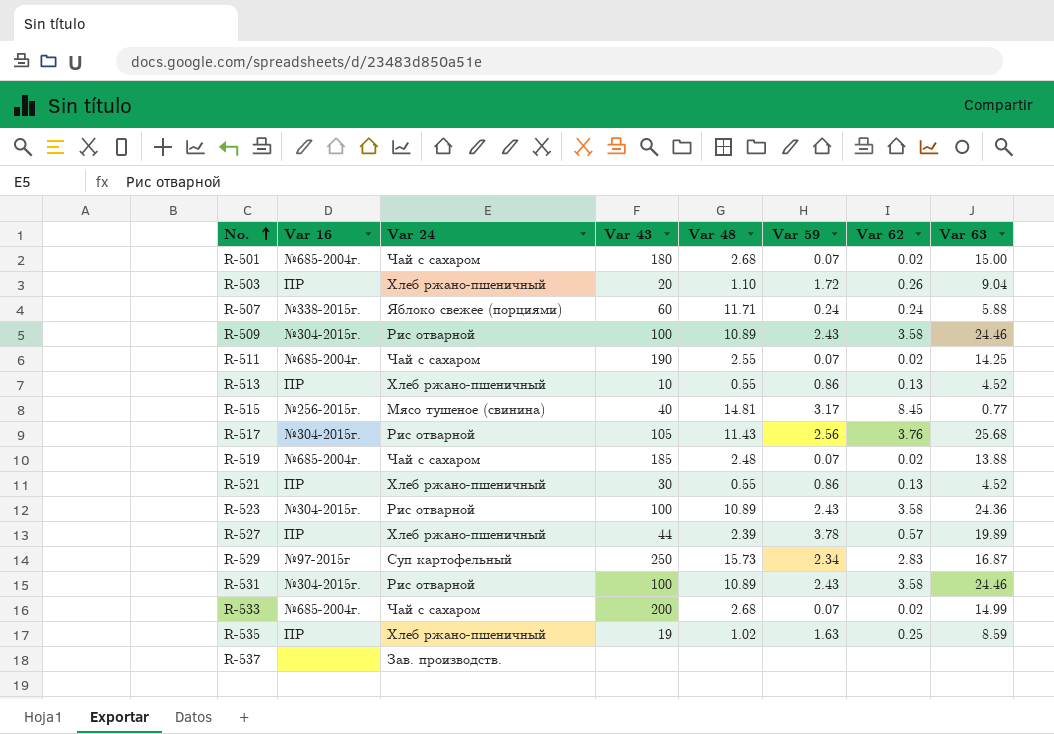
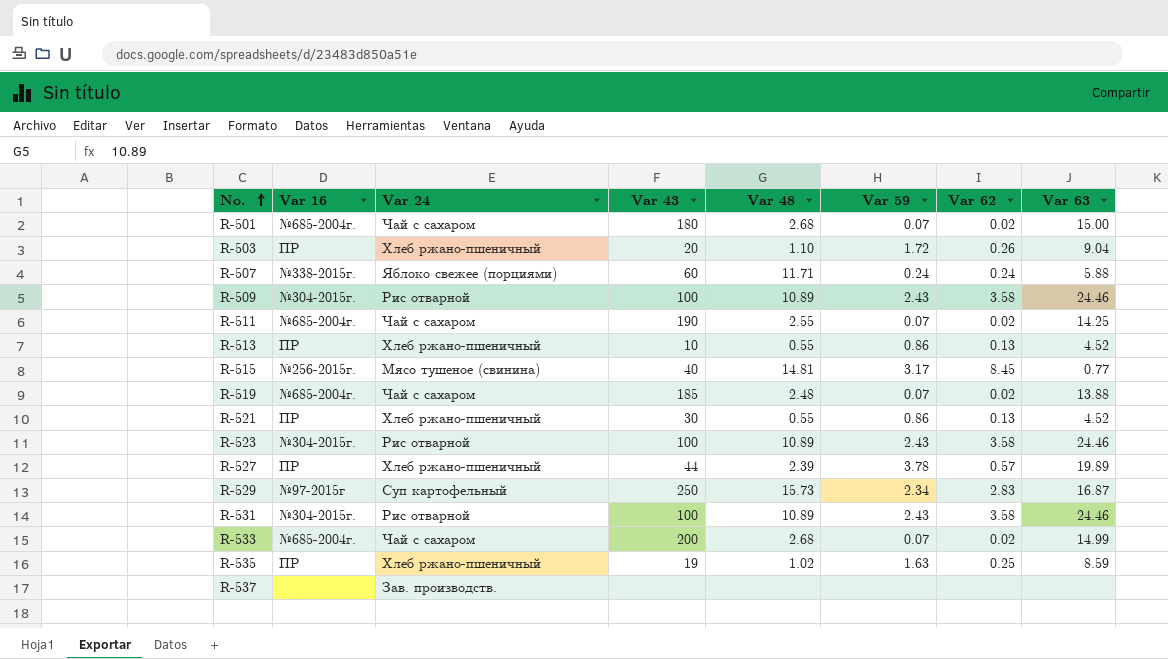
row R-517: №304-2015г. | Рис отварной | 105 | 11.43 | 2.56 | 3.76 | 25.68 -> none
R-523 | Var 63: 24.36 -> 24.46

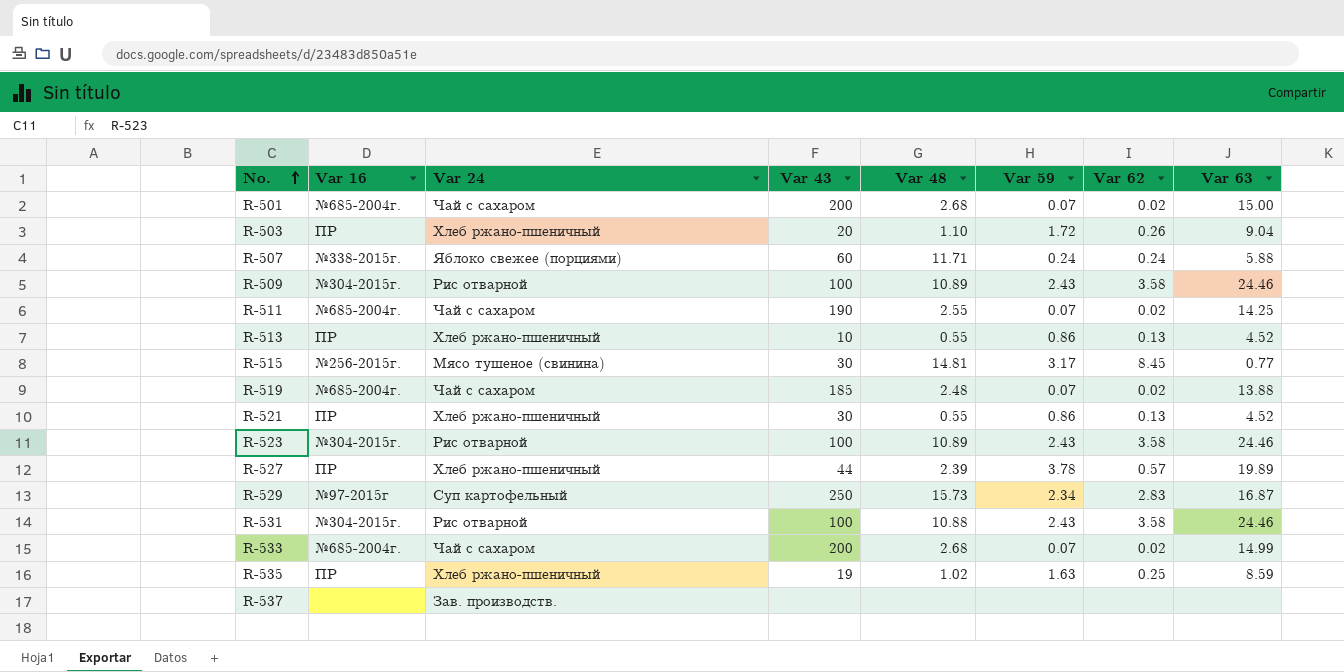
R-501 | Var 43: 180 -> 200
R-515 | Var 43: 40 -> 30
R-531 | Var 48: 10.89 -> 10.88

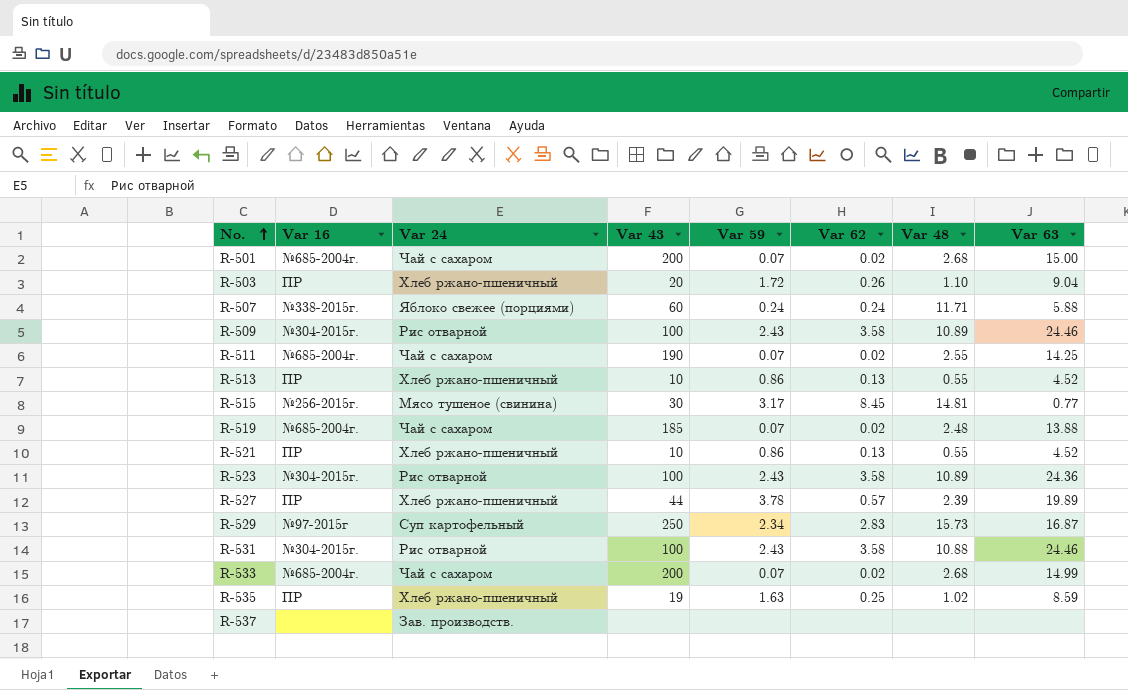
column Var 48 | position: 5 -> 7
R-521 | Var 43: 30 -> 10
R-523 | Var 63: 24.46 -> 24.36

